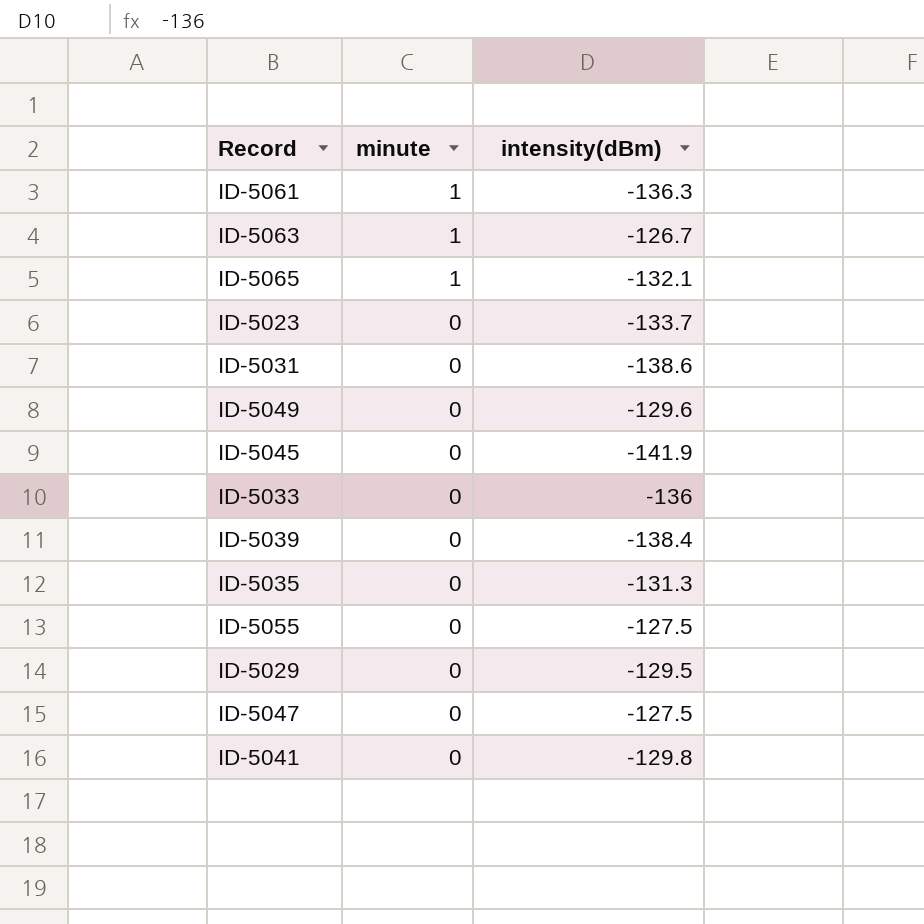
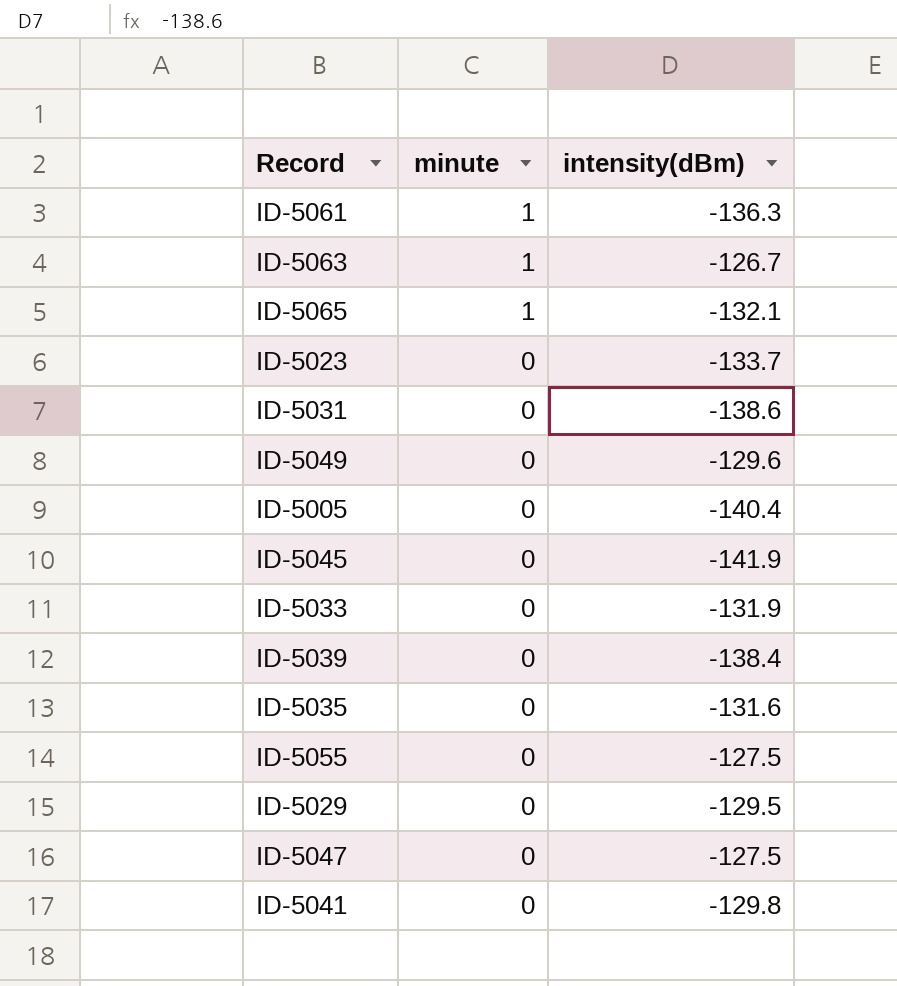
row ID-5005: none -> 0 | -140.4
ID-5033 | intensity(dBm): -136 -> -131.9
ID-5035 | intensity(dBm): -131.3 -> -131.6

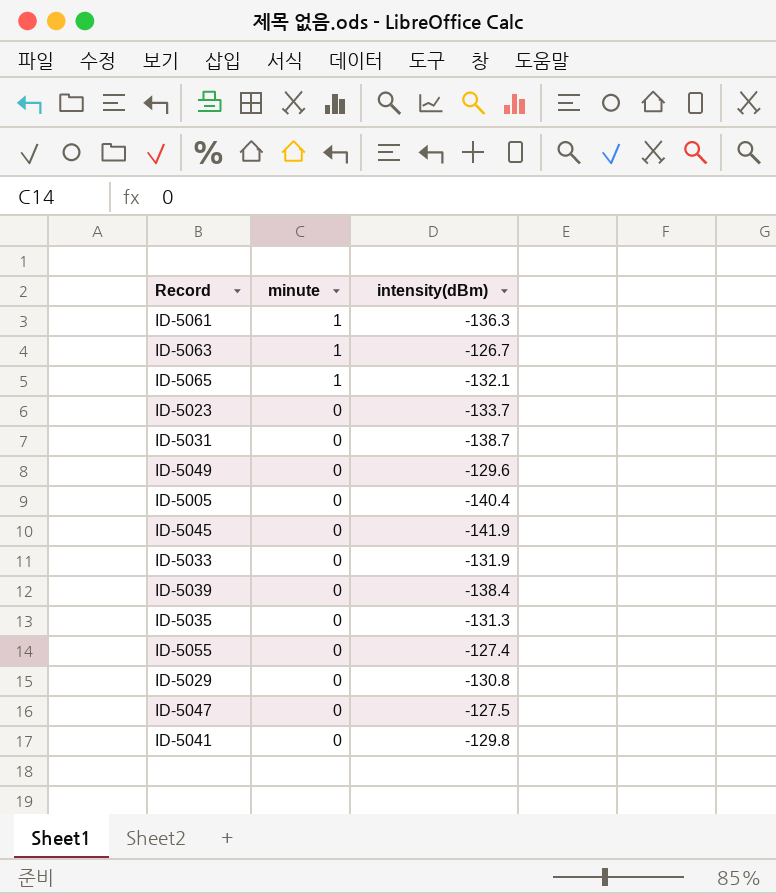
ID-5031 | intensity(dBm): -138.6 -> -138.7
ID-5035 | intensity(dBm): -131.6 -> -131.3
ID-5055 | intensity(dBm): -127.5 -> -127.4
ID-5029 | intensity(dBm): -129.5 -> -130.8

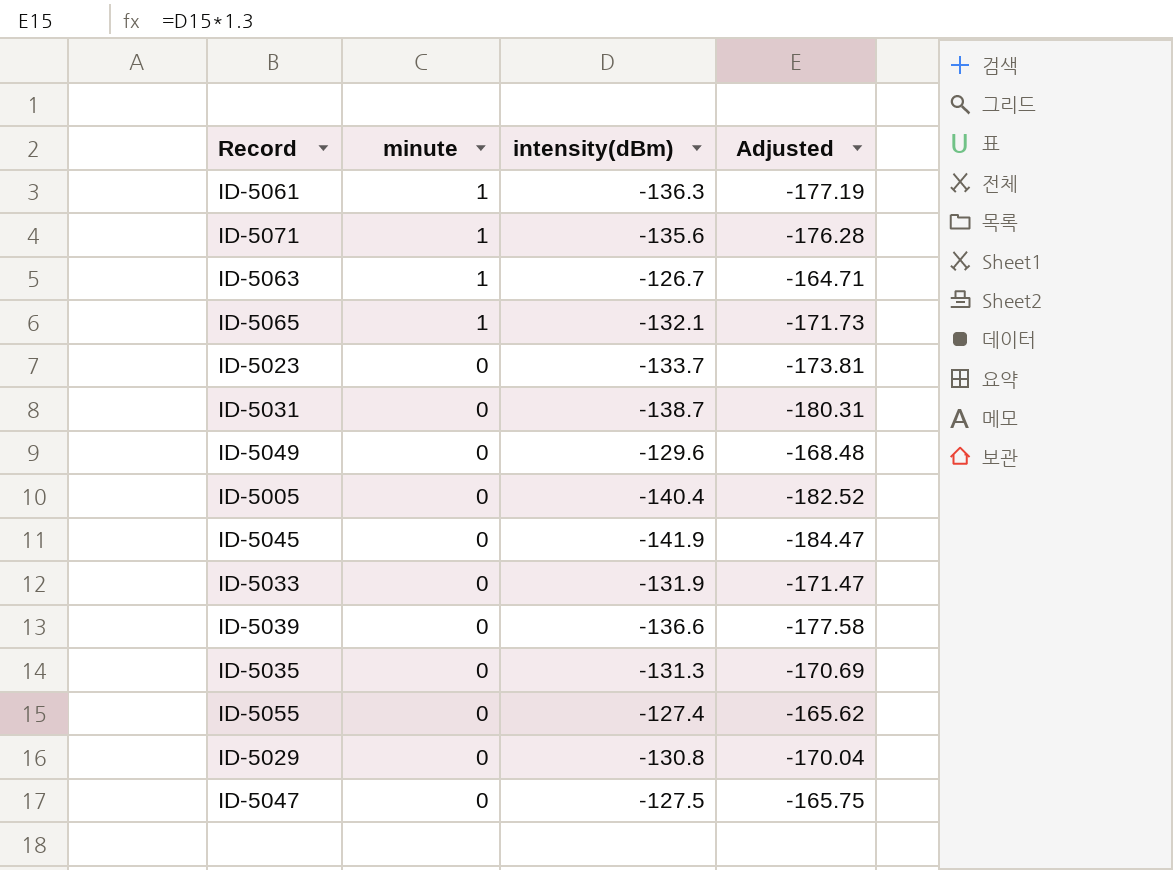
column Adjusted | formula: none -> [intensity(dBm)] * 1.3
row ID-5041: 0 | -129.8 -> none
row ID-5071: none -> 1 | -135.6 | -176.28
ID-5039 | intensity(dBm): -138.4 -> -136.6

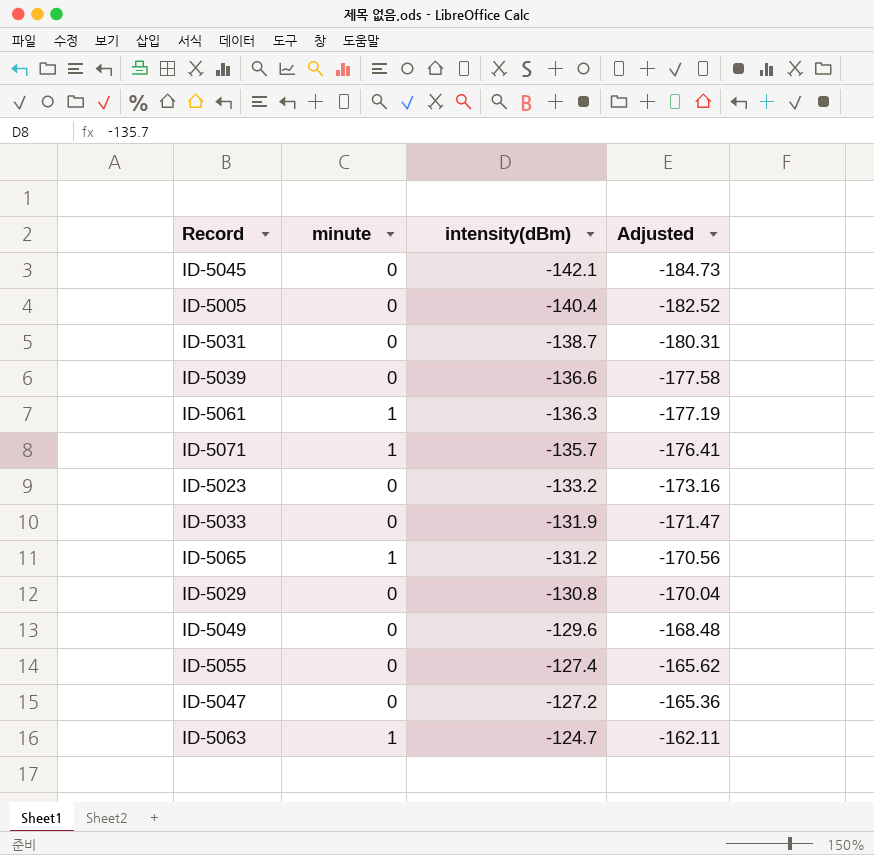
row order: minute descending -> intensity(dBm) ascending
row ID-5035: 0 | -131.3 | -170.69 -> none
ID-5045 | intensity(dBm): -141.9 -> -142.1
ID-5045 | Adjusted: -184.47 -> -184.73
ID-5071 | intensity(dBm): -135.6 -> -135.7
ID-5071 | Adjusted: -176.28 -> -176.41
ID-5023 | intensity(dBm): -133.7 -> -133.2
ID-5023 | Adjusted: -173.81 -> -173.16
ID-5065 | intensity(dBm): -132.1 -> -131.2
ID-5065 | Adjusted: -171.73 -> -170.56
ID-5047 | intensity(dBm): -127.5 -> -127.2
ID-5047 | Adjusted: -165.75 -> -165.36
ID-5063 | intensity(dBm): -126.7 -> -124.7
ID-5063 | Adjusted: -164.71 -> -162.11

